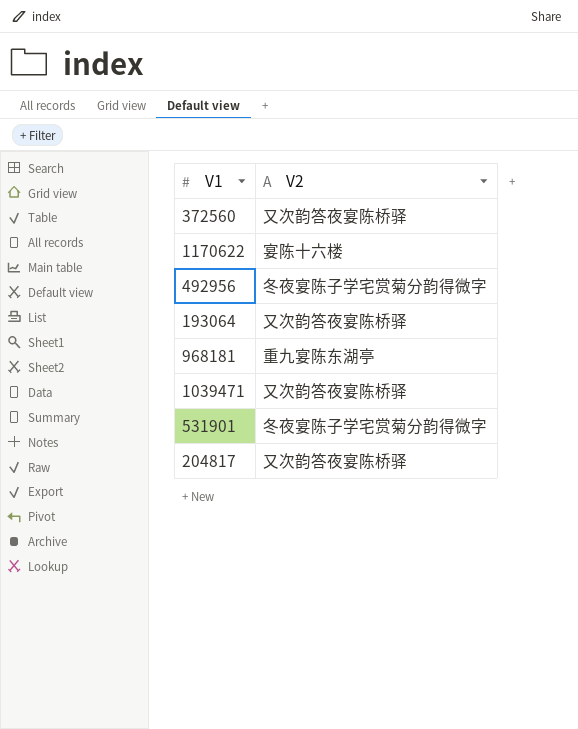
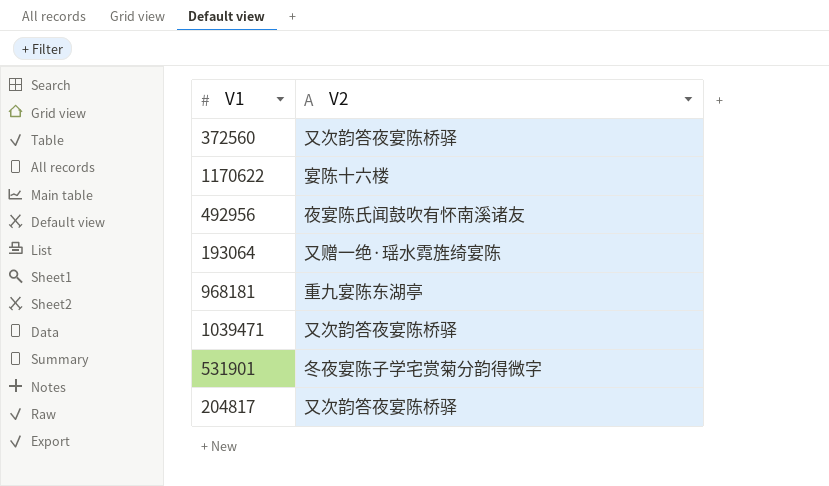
492956 | V2: 冬夜宴陈子学宅赏菊分韵得微字 -> 夜宴陈氏闻鼓吹有怀南溪诸友
193064 | V2: 又次韵答夜宴陈桥驿 -> 又赠一绝·瑶水霓旌绮宴陈

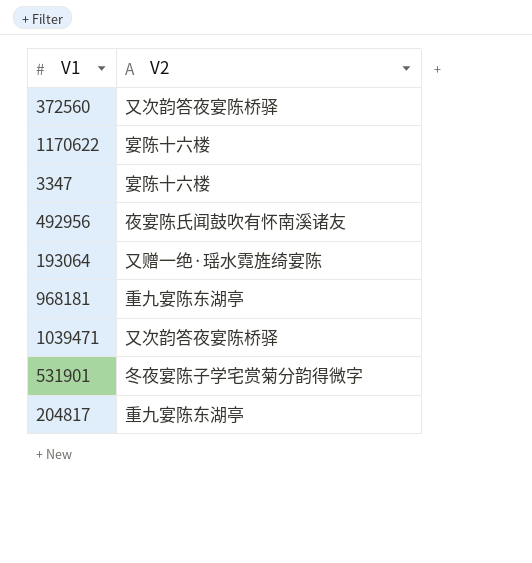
row 3347: none -> 宴陈十六楼
204817 | V2: 又次韵答夜宴陈桥驿 -> 重九宴陈东湖亭

